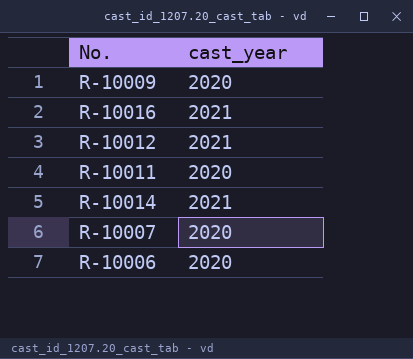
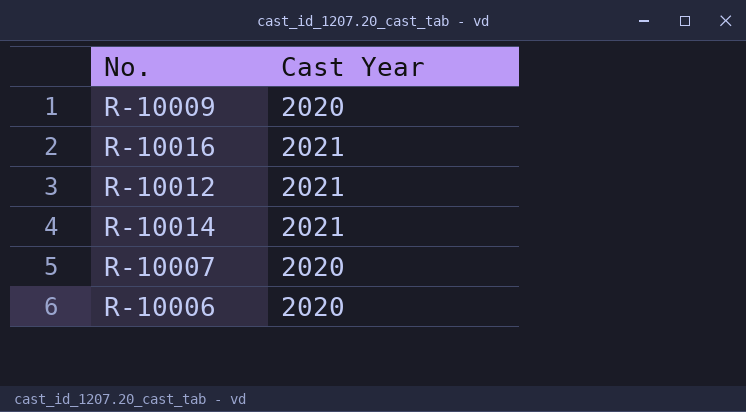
column name: cast_year -> Cast Year
row R-10011: 2020 -> none

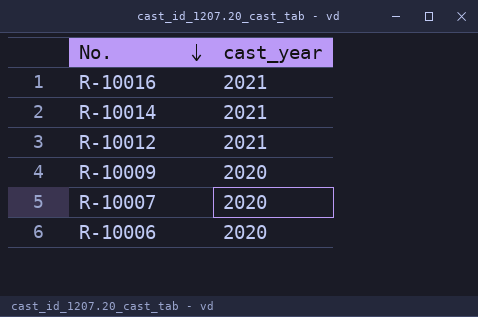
row order: none -> No. descending
column name: Cast Year -> cast_year

